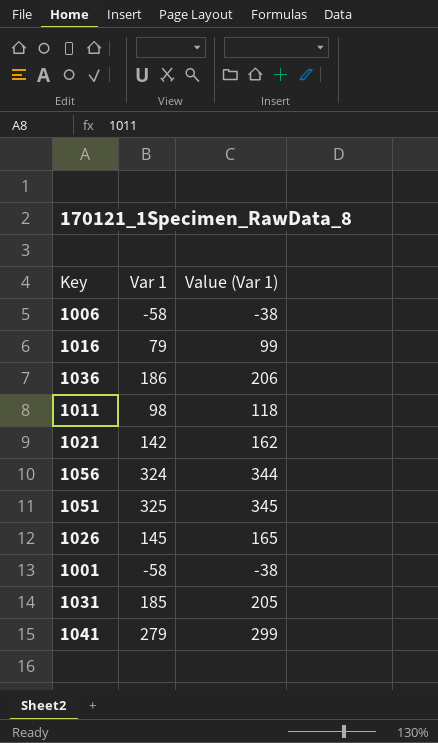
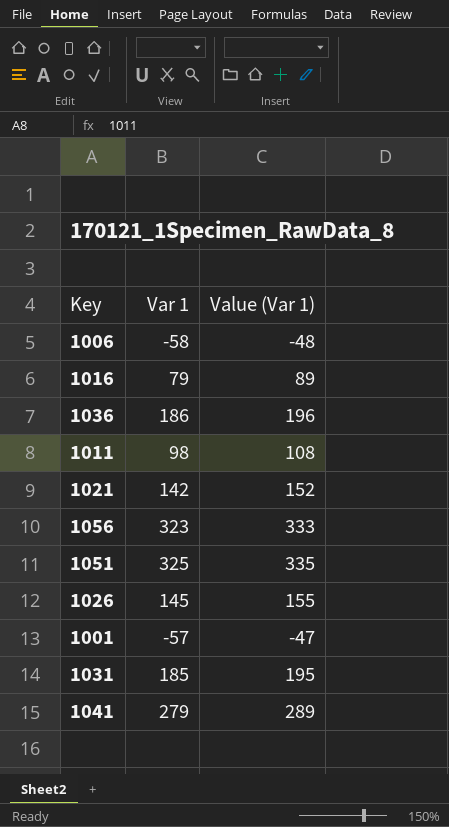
column Value (Var 1) | formula: [Var 1] + 20 -> [Var 1] + 10
1056 | Var 1: 324 -> 323
1001 | Var 1: -58 -> -57

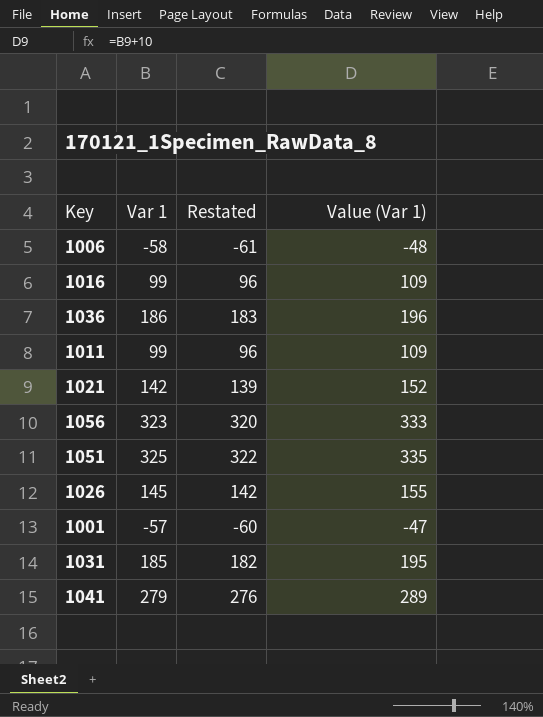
column Restated | formula: none -> [Var 1] - 3
1016 | Var 1: 79 -> 99
1016 | Value (Var 1): 89 -> 109
1011 | Var 1: 98 -> 99
1011 | Value (Var 1): 108 -> 109

